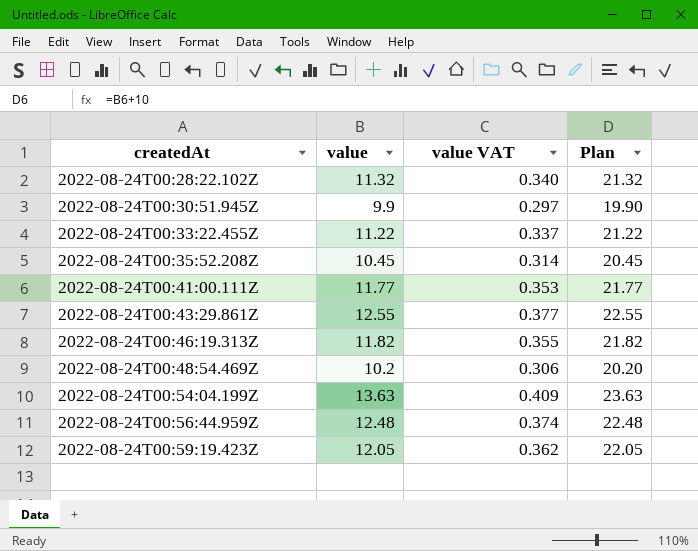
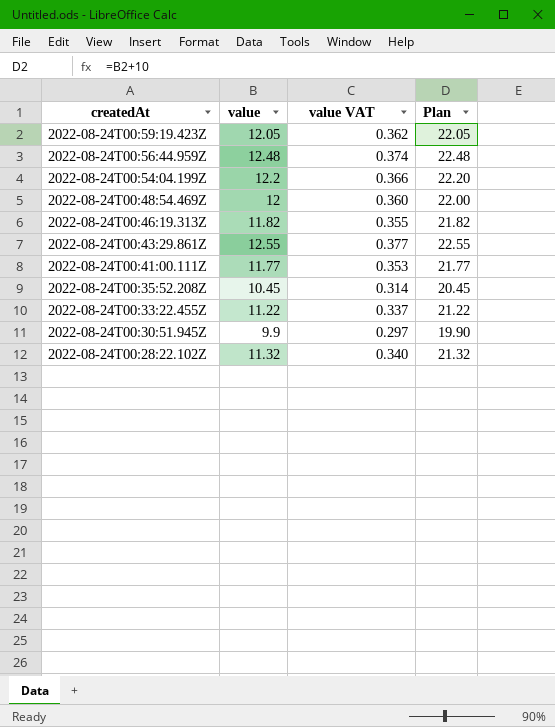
row order: createdAt ascending -> createdAt descending
2022-08-24T00:54:04.199Z | value: 13.63 -> 12.2
2022-08-24T00:54:04.199Z | value VAT: 0.409 -> 0.366
2022-08-24T00:54:04.199Z | Plan: 23.63 -> 22.20
2022-08-24T00:48:54.469Z | value: 10.2 -> 12
2022-08-24T00:48:54.469Z | value VAT: 0.306 -> 0.360
2022-08-24T00:48:54.469Z | Plan: 20.20 -> 22.00

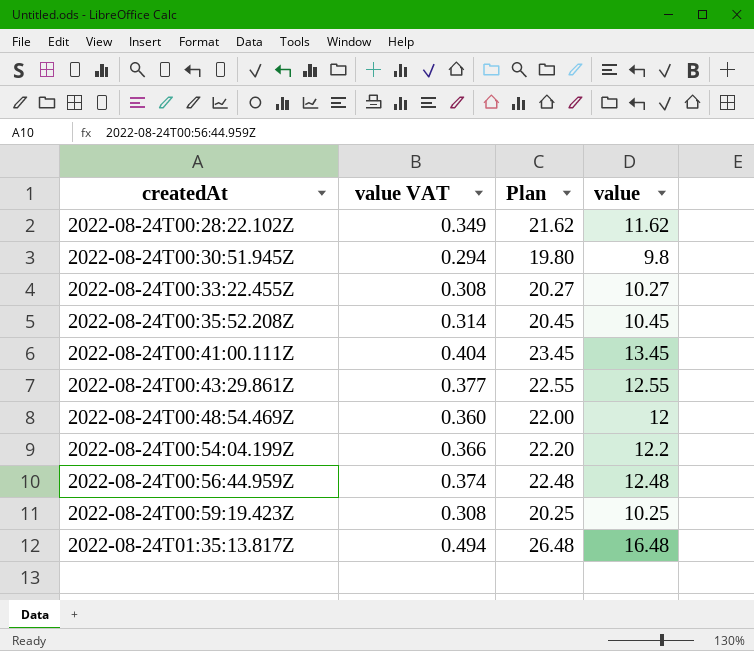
row order: createdAt descending -> createdAt ascending
column value | position: 2 -> 4
row 2022-08-24T00:46:19.313Z: 11.82 | 0.355 | 21.82 -> none
2022-08-24T00:28:22.102Z | value VAT: 0.340 -> 0.349
2022-08-24T00:28:22.102Z | Plan: 21.32 -> 21.62
2022-08-24T00:28:22.102Z | value: 11.32 -> 11.62
2022-08-24T00:30:51.945Z | value VAT: 0.297 -> 0.294
2022-08-24T00:30:51.945Z | Plan: 19.90 -> 19.80
2022-08-24T00:30:51.945Z | value: 9.9 -> 9.8
2022-08-24T00:33:22.455Z | value VAT: 0.337 -> 0.308
2022-08-24T00:33:22.455Z | Plan: 21.22 -> 20.27
2022-08-24T00:33:22.455Z | value: 11.22 -> 10.27
2022-08-24T00:41:00.111Z | value VAT: 0.353 -> 0.404
2022-08-24T00:41:00.111Z | Plan: 21.77 -> 23.45
2022-08-24T00:41:00.111Z | value: 11.77 -> 13.45
2022-08-24T00:59:19.423Z | value VAT: 0.362 -> 0.308
2022-08-24T00:59:19.423Z | Plan: 22.05 -> 20.25
2022-08-24T00:59:19.423Z | value: 12.05 -> 10.25
row 2022-08-24T01:35:13.817Z: none -> 0.494 | 26.48 | 16.48

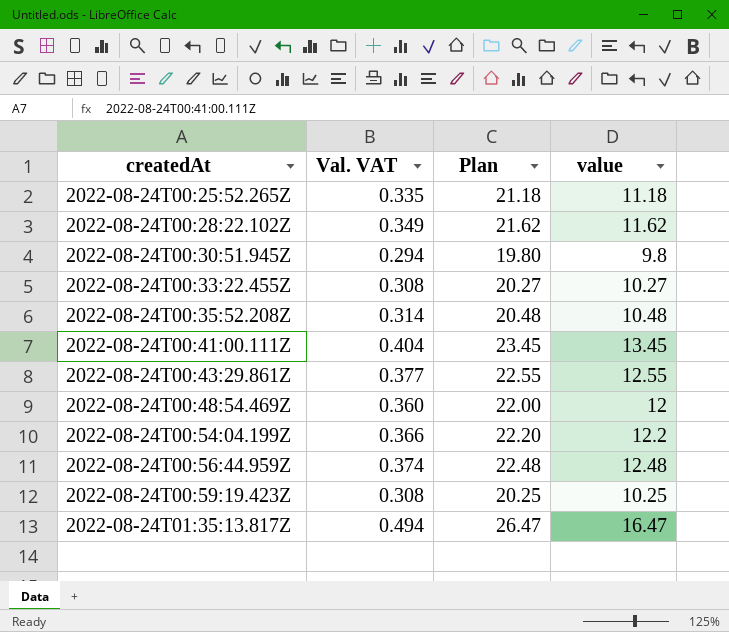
column name: value VAT -> Val. VAT
row 2022-08-24T00:25:52.265Z: none -> 0.335 | 21.18 | 11.18
2022-08-24T00:35:52.208Z | Plan: 20.45 -> 20.48
2022-08-24T00:35:52.208Z | value: 10.45 -> 10.48
2022-08-24T01:35:13.817Z | Plan: 26.48 -> 26.47
2022-08-24T01:35:13.817Z | value: 16.48 -> 16.47

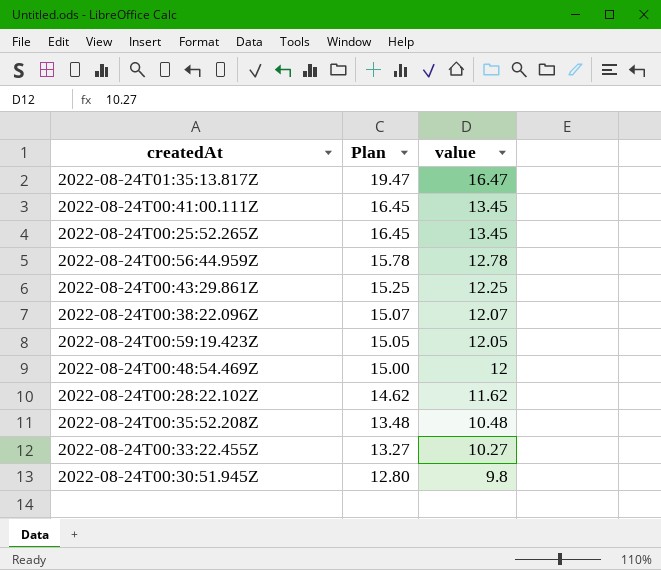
row order: createdAt ascending -> Plan descending
column Val. VAT | formula: [value] * 0.03 -> none
column Plan | formula: [value] + 10 -> [value] + 3
row 2022-08-24T00:54:04.199Z: 0.366 | 22.20 | 12.2 -> none
2022-08-24T00:25:52.265Z | value: 11.18 -> 13.45
2022-08-24T00:56:44.959Z | value: 12.48 -> 12.78
2022-08-24T00:43:29.861Z | value: 12.55 -> 12.25
row 2022-08-24T00:38:22.096Z: none -> 15.07 | 12.07
2022-08-24T00:59:19.423Z | value: 10.25 -> 12.05

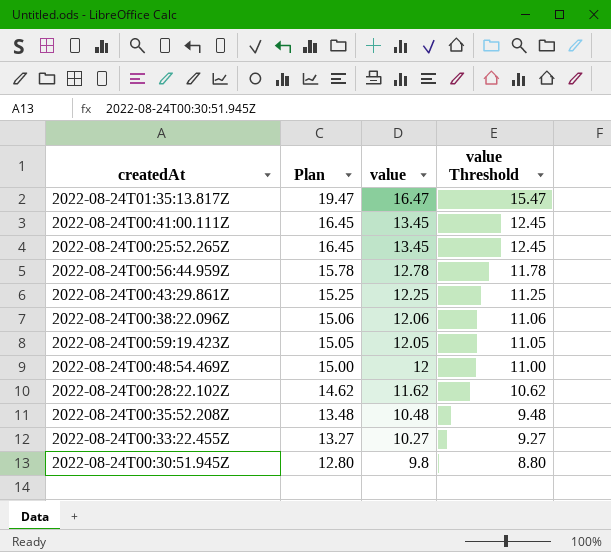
column value Threshold | formula: none -> [value] - 1
2022-08-24T00:38:22.096Z | Plan: 15.07 -> 15.06
2022-08-24T00:38:22.096Z | value: 12.07 -> 12.06

